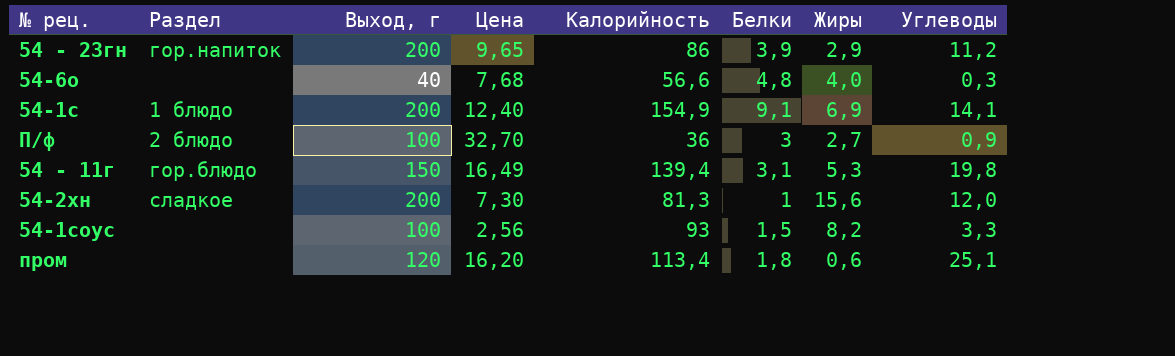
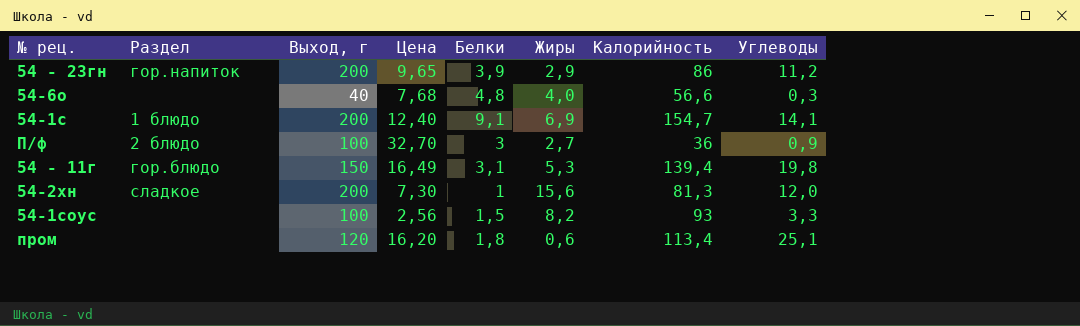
column Калорийность | position: 5 -> 7
54-1с | Калорийность: 154,9 -> 154,7

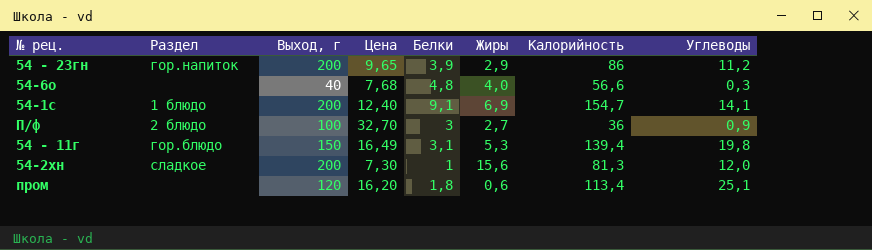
row 54-1соус: none | 100 | 2,56 | 1,5 | 8,2 | 93 | 3,3 -> none

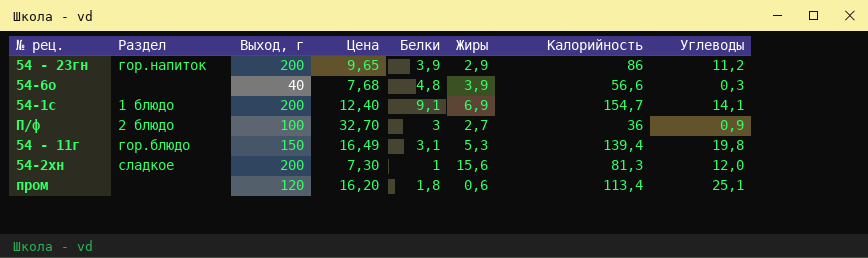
54-6о | Жиры: 4,0 -> 3,9

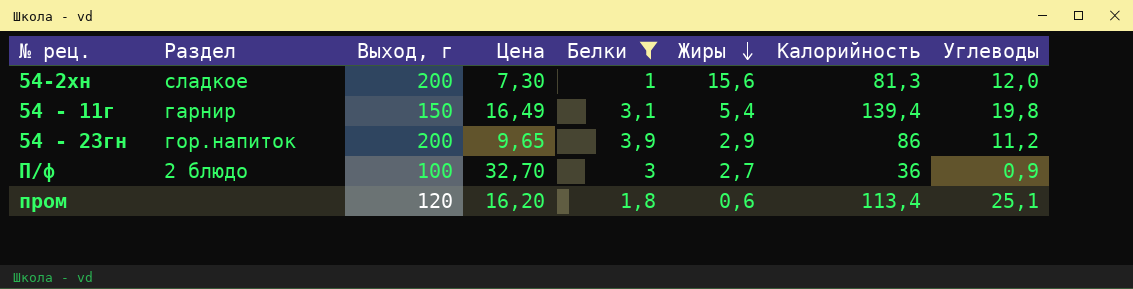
filter: none -> Белки <= 3,9
row order: none -> Жиры descending
54 - 11г | Раздел: гор.блюдо -> гарнир
54 - 11г | Жиры: 5,3 -> 5,4

